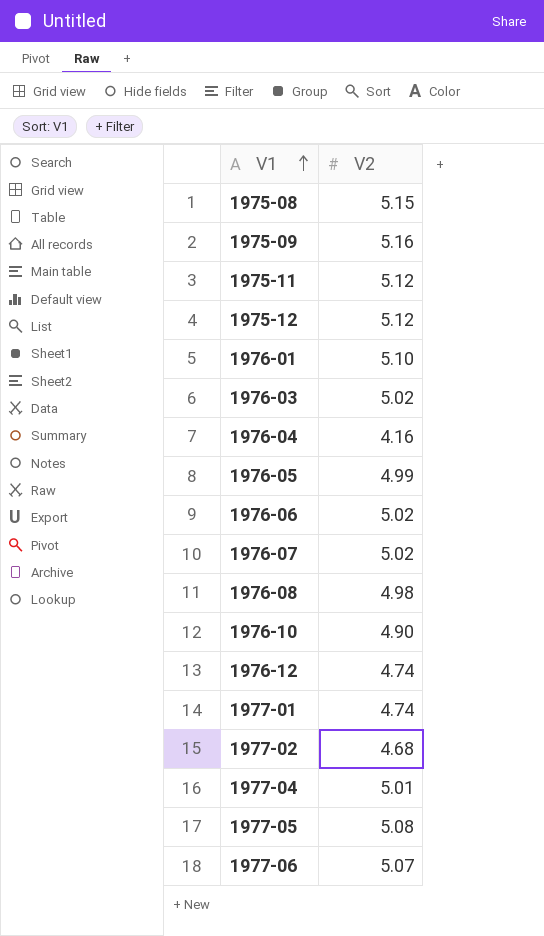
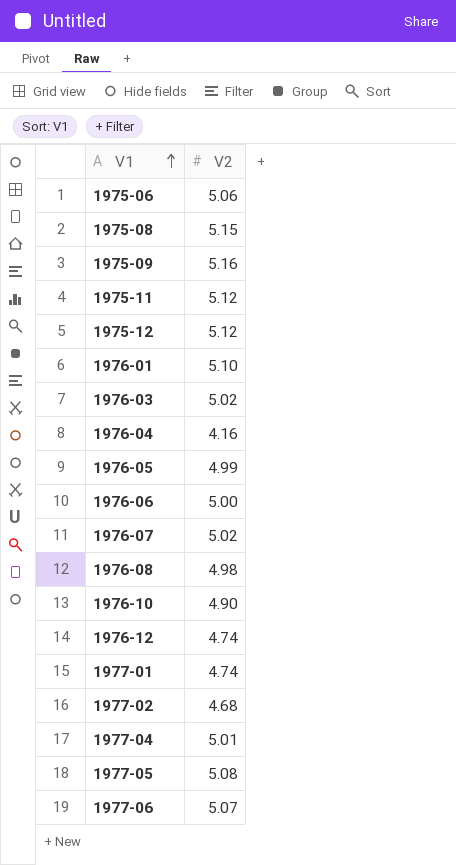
row 1975-06: none -> 5.06
1976-06 | V2: 5.02 -> 5.00

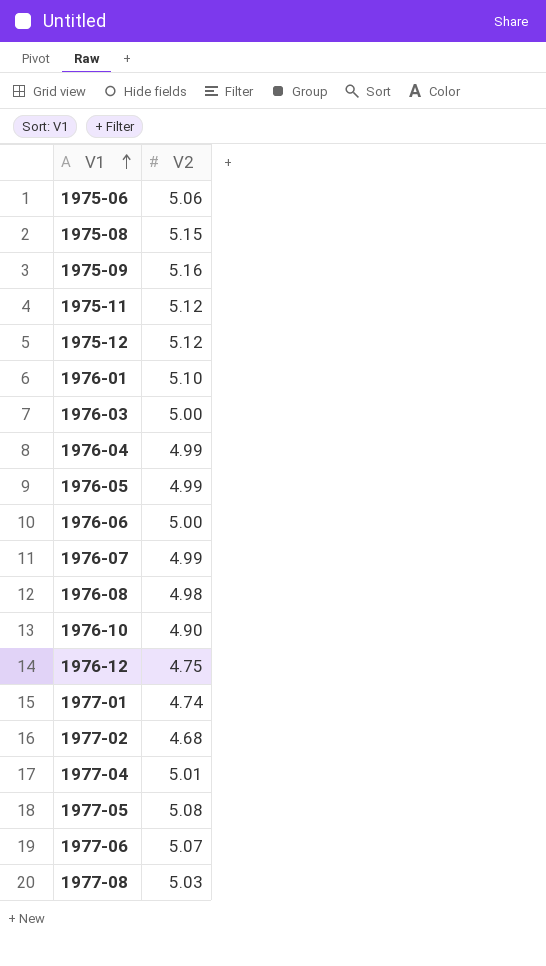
1976-03 | V2: 5.02 -> 5.00
1976-04 | V2: 4.16 -> 4.99
1976-07 | V2: 5.02 -> 4.99
1976-12 | V2: 4.74 -> 4.75
row 1977-08: none -> 5.03

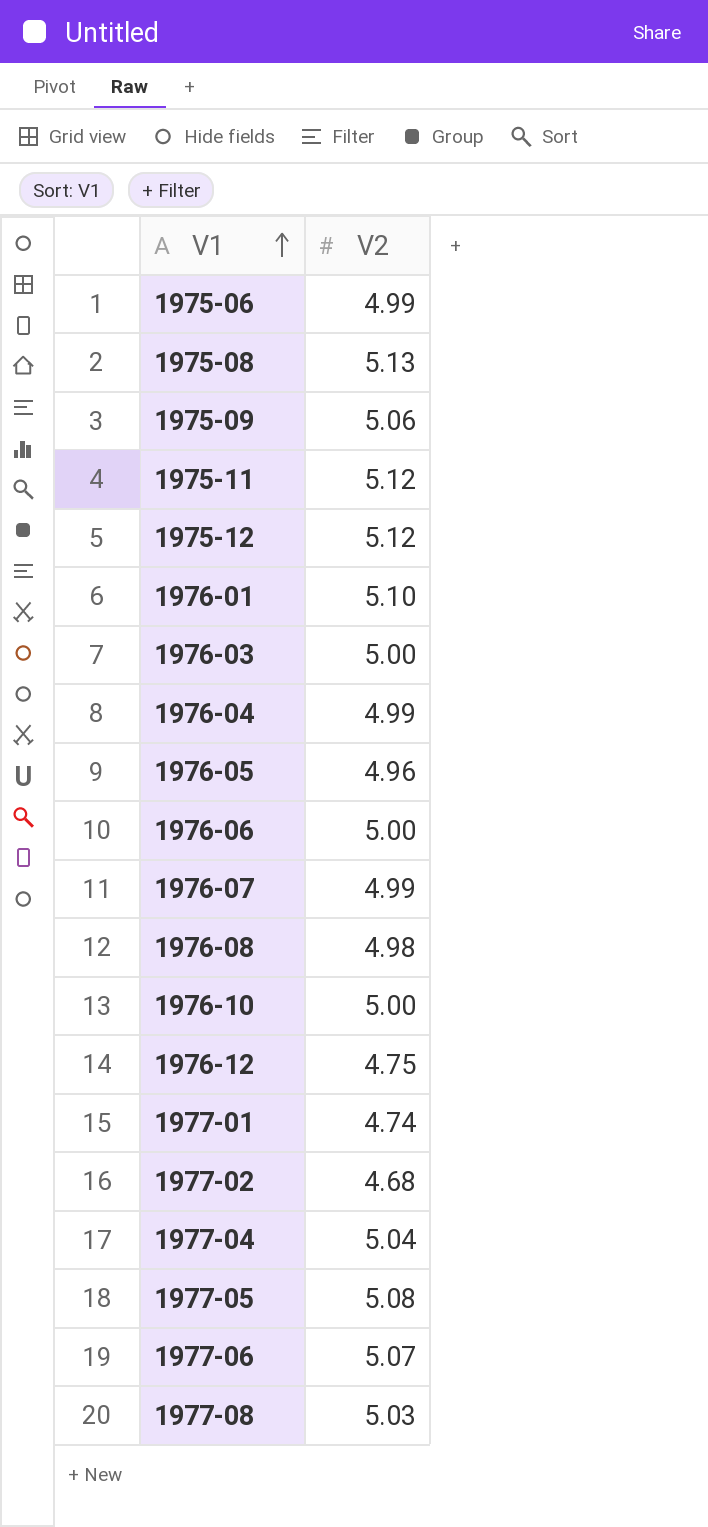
1975-06 | V2: 5.06 -> 4.99
1975-08 | V2: 5.15 -> 5.13
1975-09 | V2: 5.16 -> 5.06
1976-05 | V2: 4.99 -> 4.96
1976-10 | V2: 4.90 -> 5.00
1977-04 | V2: 5.01 -> 5.04

